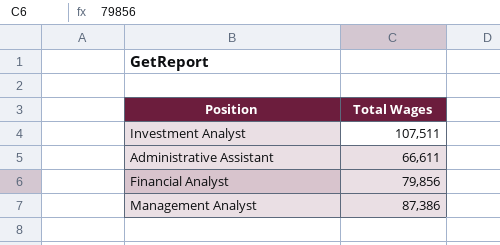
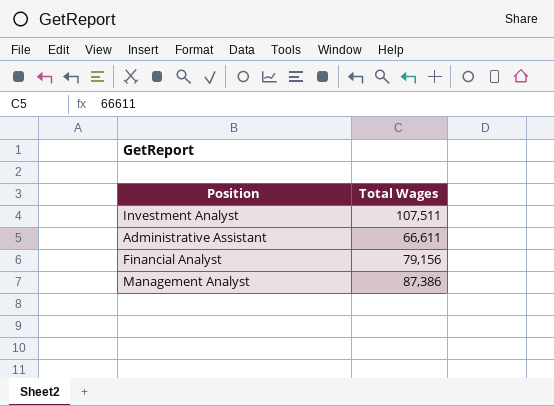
Financial Analyst | Total Wages: 79,856 -> 79,156

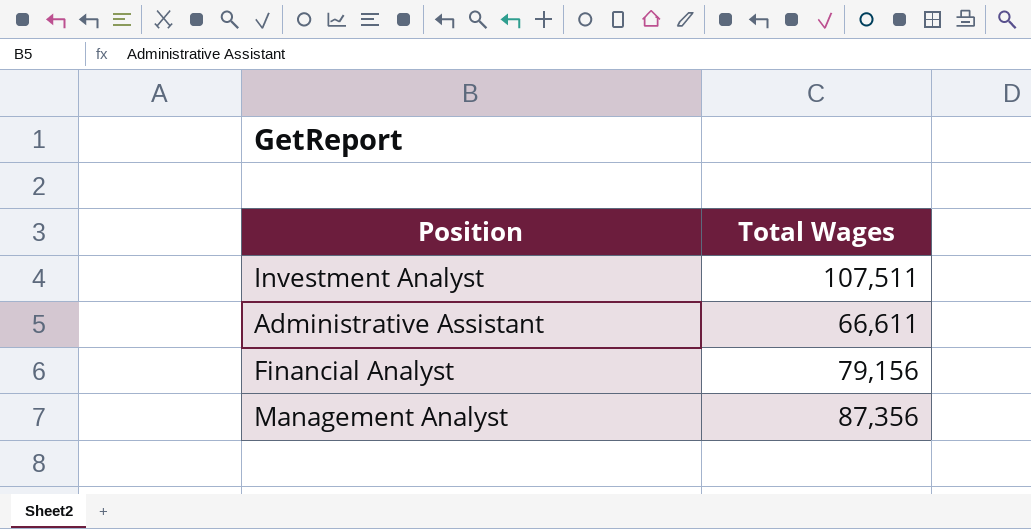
Management Analyst | Total Wages: 87,386 -> 87,356

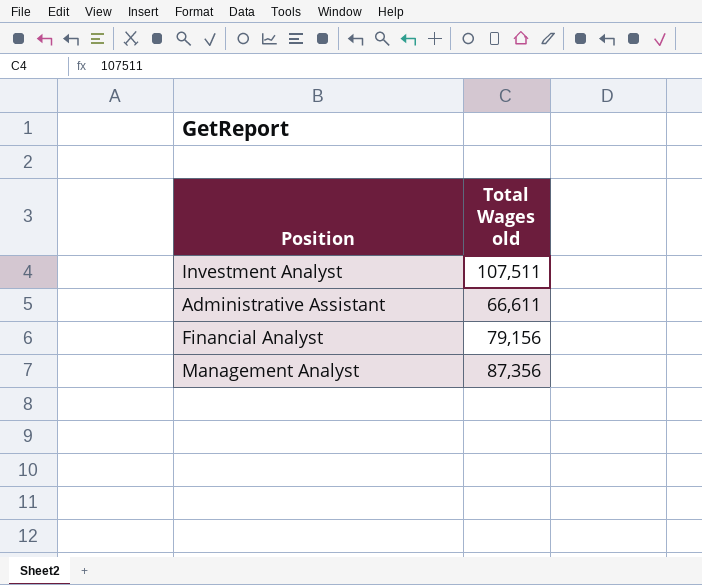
column name: Total Wages -> Total Wages old

